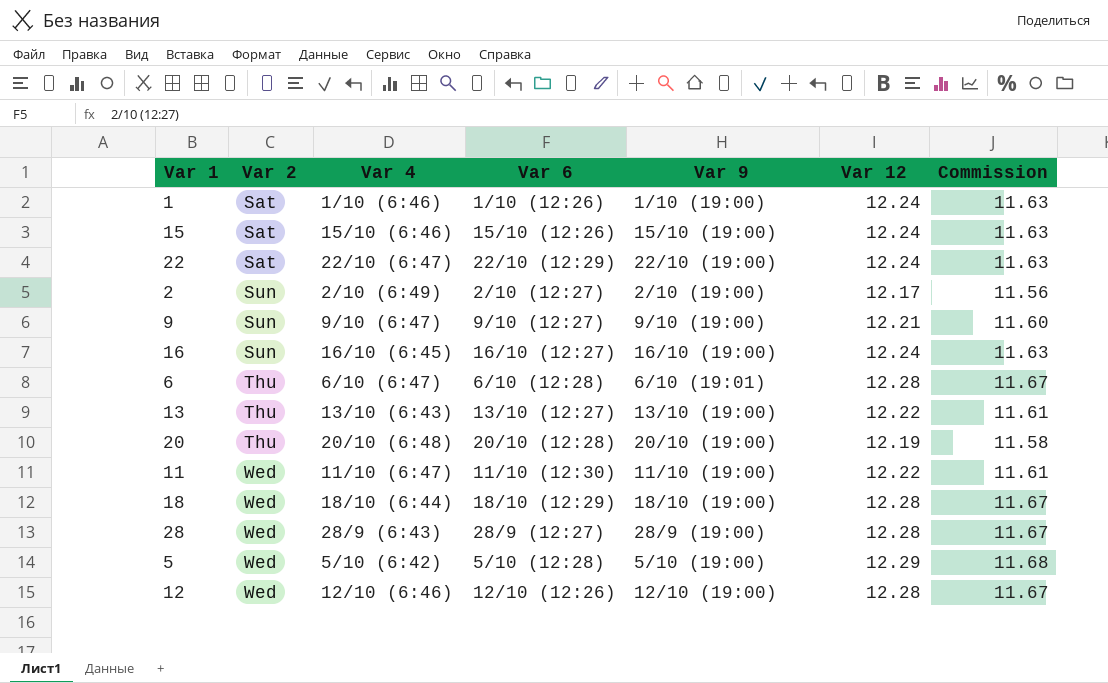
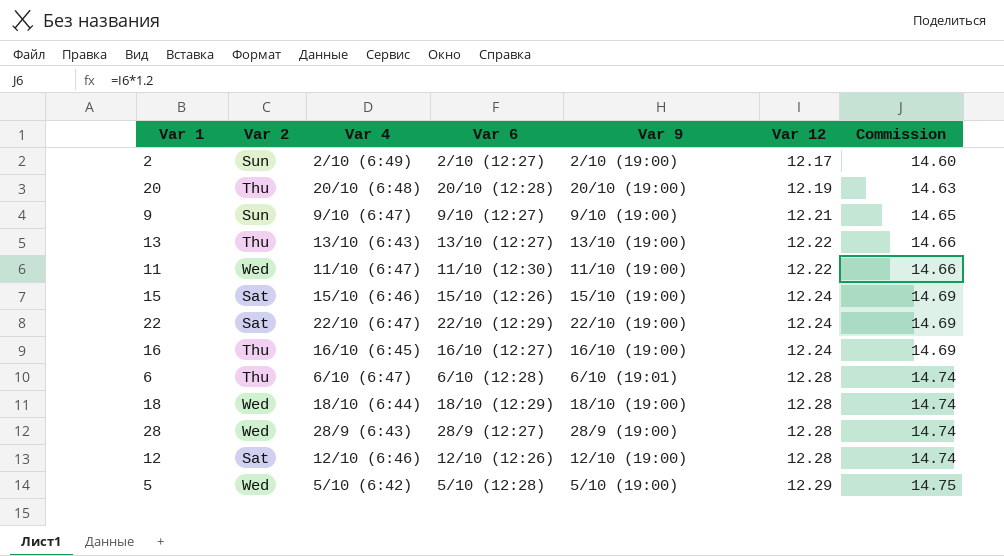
row order: Var 2 ascending -> Var 12 ascending
column Commission | formula: [Var 12] * 0.95 -> [Var 12] * 1.2
row 1: Sat | 1/10 (6:46) | 1/10 (12:26) | 1/10 (19:00) | 12.24 | 11.63 -> none
16 | Var 2: Sun -> Thu
12 | Var 2: Wed -> Sat

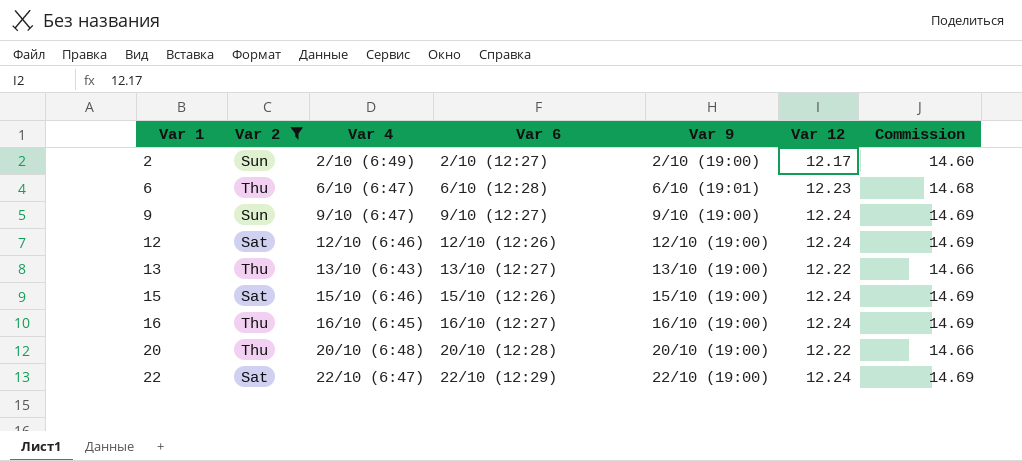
filter: none -> Var 2 != Wed
row order: Var 12 ascending -> Var 1 ascending
6 | Var 12: 12.28 -> 12.23
6 | Commission: 14.74 -> 14.68
9 | Var 12: 12.21 -> 12.24
9 | Commission: 14.65 -> 14.69
12 | Var 12: 12.28 -> 12.24
12 | Commission: 14.74 -> 14.69
20 | Var 12: 12.19 -> 12.22
20 | Commission: 14.63 -> 14.66

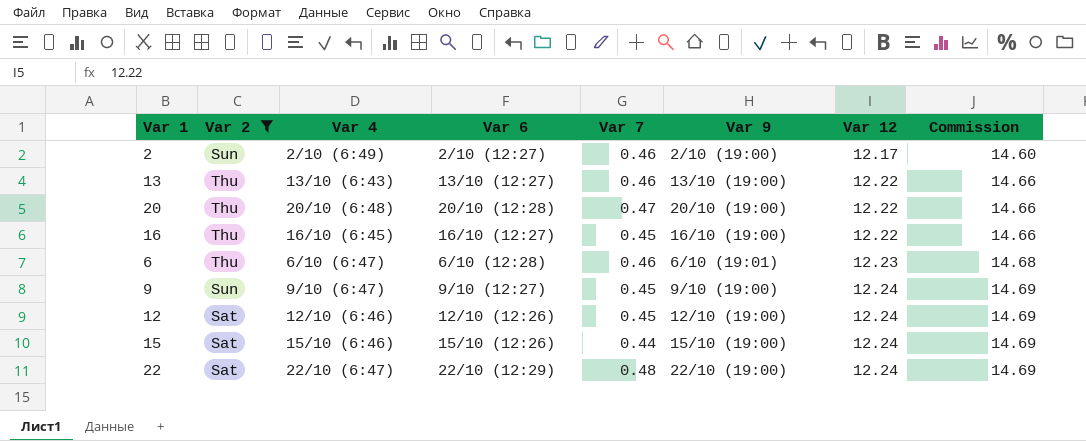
row order: Var 1 ascending -> Var 12 ascending
column Var 7 | position: none -> 5
16 | Var 12: 12.24 -> 12.22
16 | Commission: 14.69 -> 14.66

